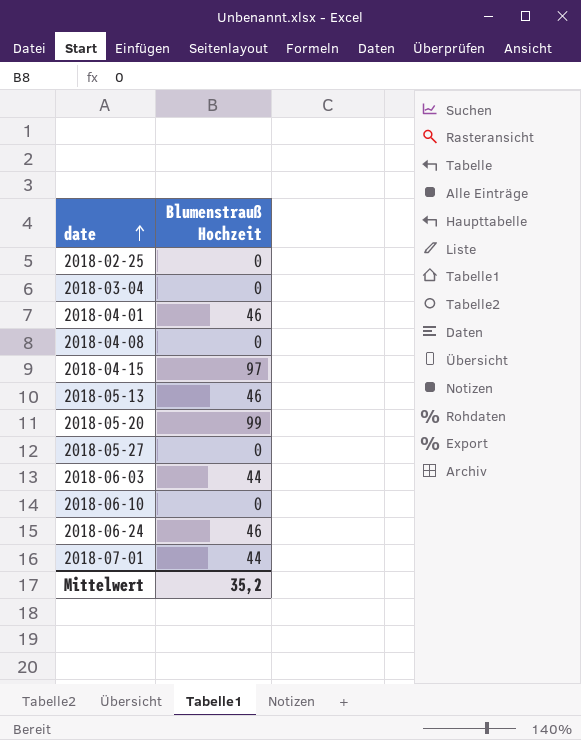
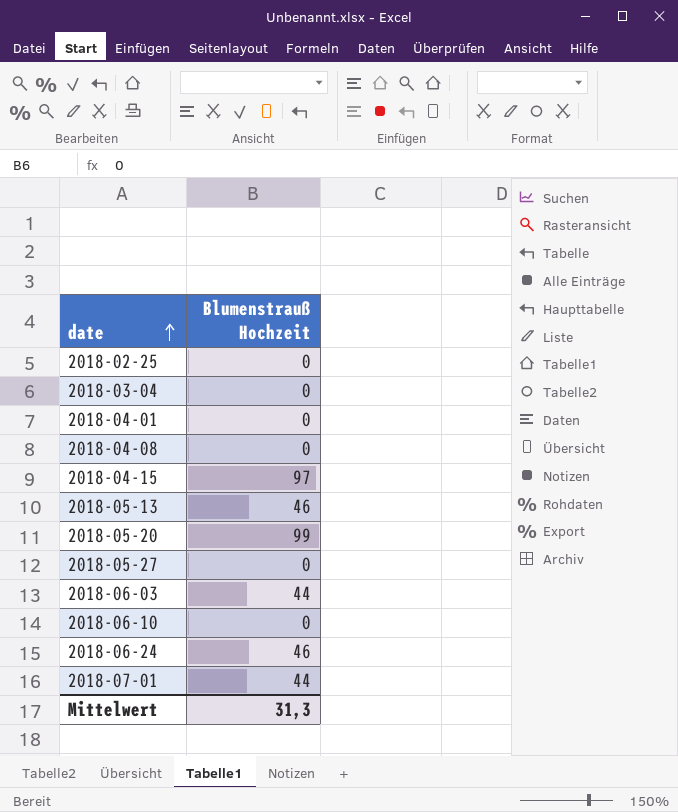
2018-04-01 | Blumenstrauß Hochzeit: 46 -> 0
Mittelwert | Blumenstrauß Hochzeit: 35,2 -> 31,3

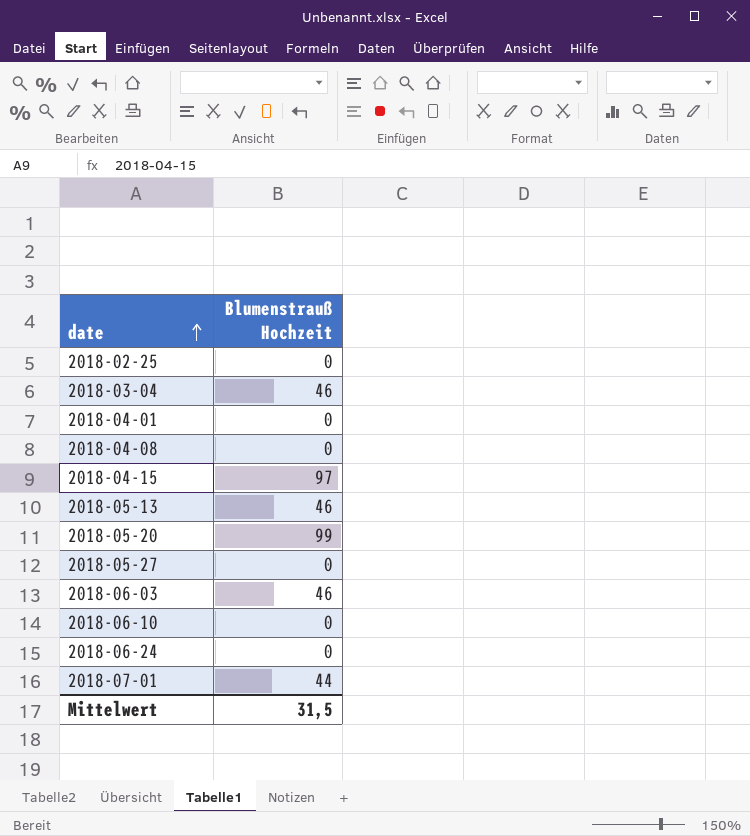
2018-03-04 | Blumenstrauß Hochzeit: 0 -> 46
2018-06-03 | Blumenstrauß Hochzeit: 44 -> 46
2018-06-24 | Blumenstrauß Hochzeit: 46 -> 0
Mittelwert | Blumenstrauß Hochzeit: 31,3 -> 31,5

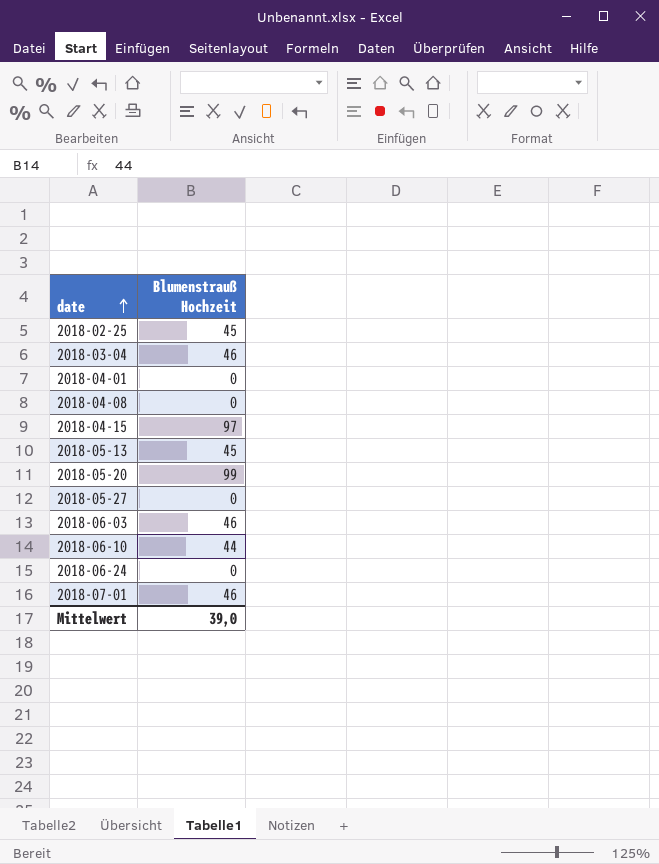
2018-02-25 | Blumenstrauß Hochzeit: 0 -> 45
2018-05-13 | Blumenstrauß Hochzeit: 46 -> 45
2018-06-10 | Blumenstrauß Hochzeit: 0 -> 44
2018-07-01 | Blumenstrauß Hochzeit: 44 -> 46
Mittelwert | Blumenstrauß Hochzeit: 31,5 -> 39,0

